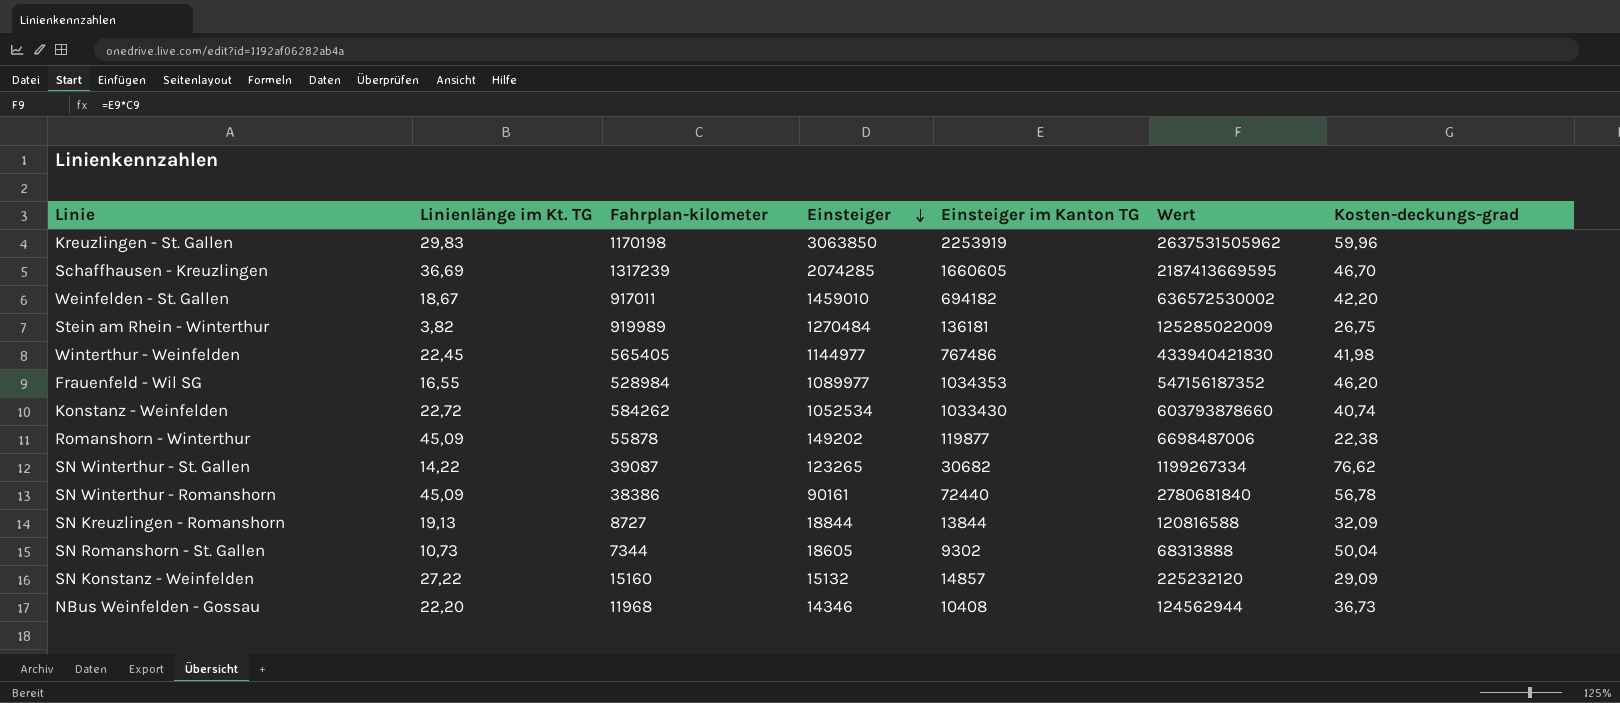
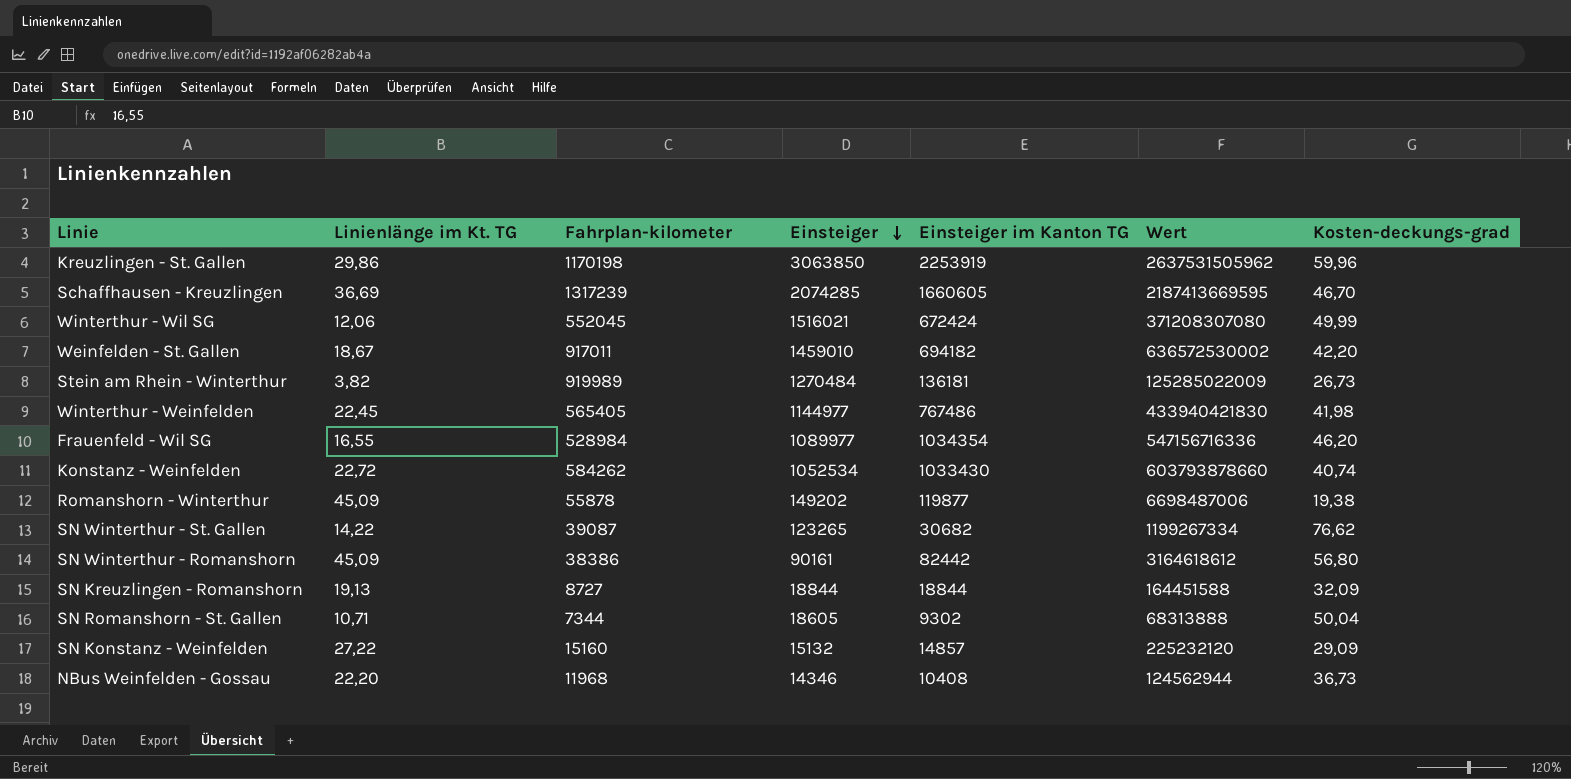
Kreuzlingen - St. Gallen | Linienlänge im Kt. TG: 29,83 -> 29,86
row Winterthur - Wil SG: none -> 12,06 | 552045 | 1516021 | 672424 | 371208307080 | 49,99
Stein am Rhein - Winterthur | Kosten-deckungs-grad: 26,75 -> 26,73
Frauenfeld - Wil SG | Einsteiger im Kanton TG: 1034353 -> 1034354
Frauenfeld - Wil SG | Wert: 547156187352 -> 547156716336
Romanshorn - Winterthur | Kosten-deckungs-grad: 22,38 -> 19,38
SN Winterthur - Romanshorn | Einsteiger im Kanton TG: 72440 -> 82442
SN Winterthur - Romanshorn | Wert: 2780681840 -> 3164618612
SN Winterthur - Romanshorn | Kosten-deckungs-grad: 56,78 -> 56,80
SN Kreuzlingen - Romanshorn | Einsteiger im Kanton TG: 13844 -> 18844
SN Kreuzlingen - Romanshorn | Wert: 120816588 -> 164451588
SN Romanshorn - St. Gallen | Linienlänge im Kt. TG: 10,73 -> 10,71

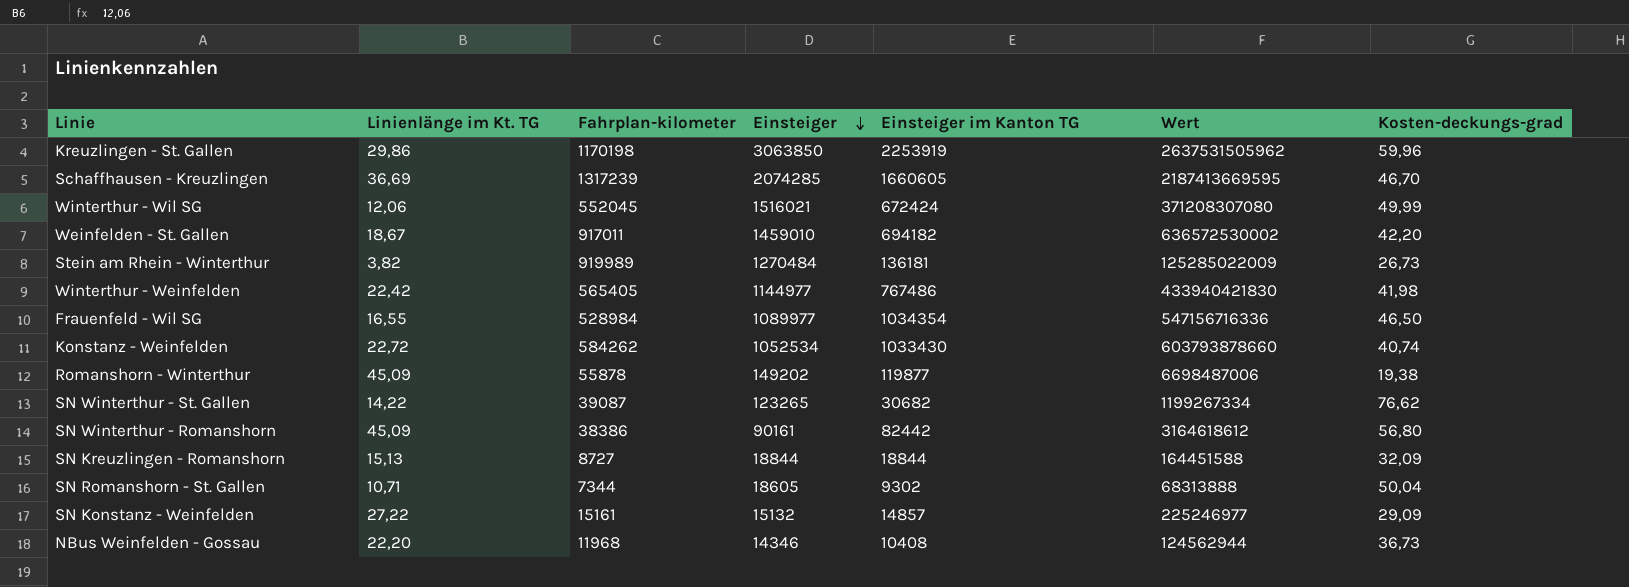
Winterthur - Weinfelden | Linienlänge im Kt. TG: 22,45 -> 22,42
Frauenfeld - Wil SG | Kosten-deckungs-grad: 46,20 -> 46,50
SN Kreuzlingen - Romanshorn | Linienlänge im Kt. TG: 19,13 -> 15,13
SN Konstanz - Weinfelden | Fahrplan-kilometer: 15160 -> 15161
SN Konstanz - Weinfelden | Wert: 225232120 -> 225246977

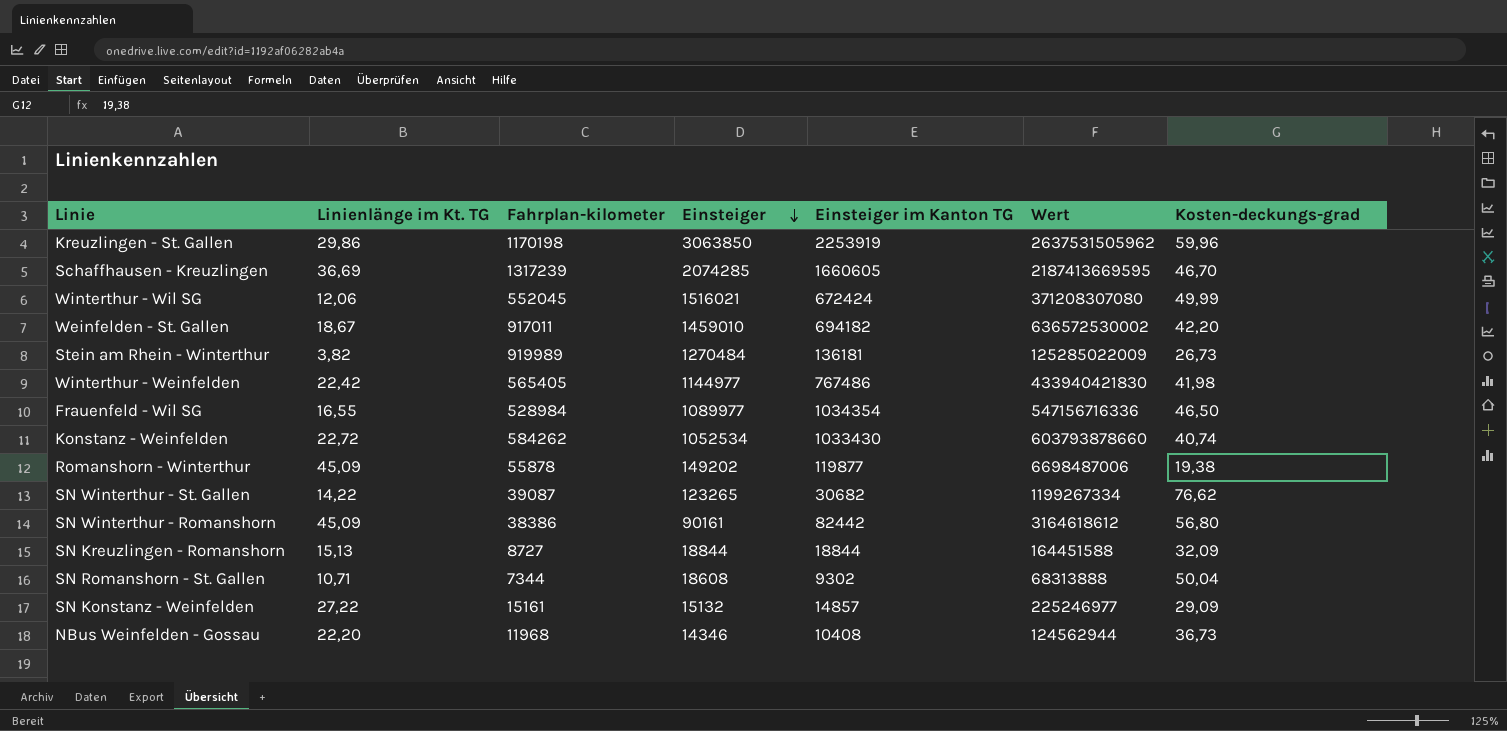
SN Romanshorn - St. Gallen | Einsteiger: 18605 -> 18608

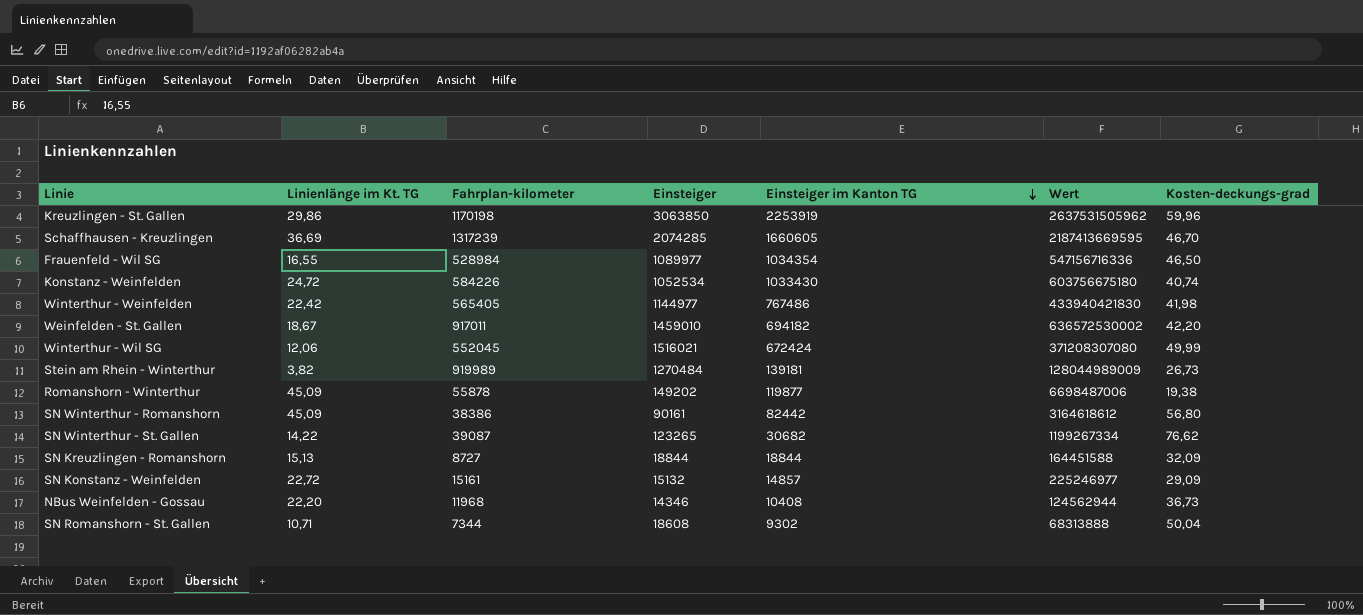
row order: Einsteiger descending -> Einsteiger im Kanton TG descending
Konstanz - Weinfelden | Linienlänge im Kt. TG: 22,72 -> 24,72
Konstanz - Weinfelden | Fahrplan-kilometer: 584262 -> 584226
Konstanz - Weinfelden | Wert: 603793878660 -> 603756675180
Stein am Rhein - Winterthur | Einsteiger im Kanton TG: 136181 -> 139181
Stein am Rhein - Winterthur | Wert: 125285022009 -> 128044989009
SN Konstanz - Weinfelden | Linienlänge im Kt. TG: 27,22 -> 22,72

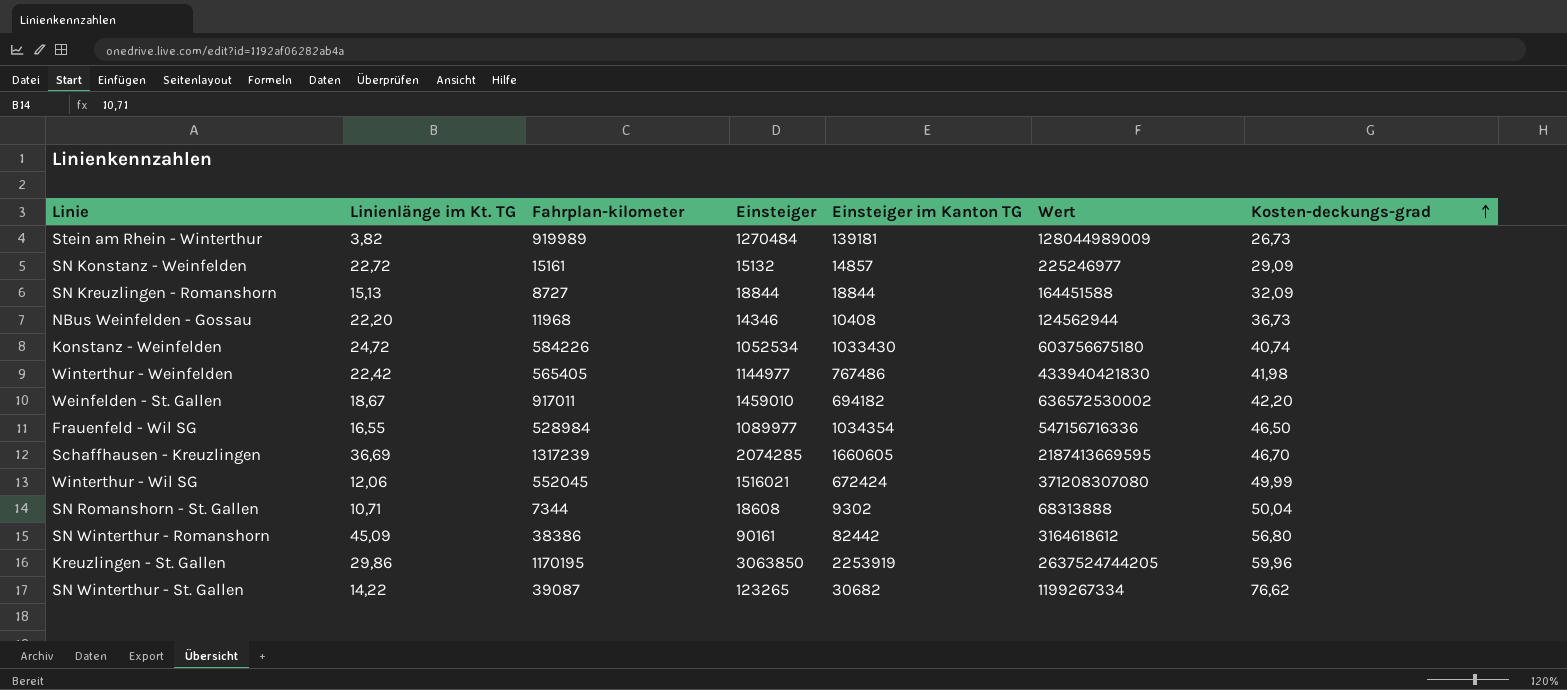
row order: Einsteiger im Kanton TG descending -> Kosten-deckungs-grad ascending
row Romanshorn - Winterthur: 45,09 | 55878 | 149202 | 119877 | 6698487006 | 19,38 -> none
Kreuzlingen - St. Gallen | Fahrplan-kilometer: 1170198 -> 1170195
Kreuzlingen - St. Gallen | Wert: 2637531505962 -> 2637524744205

